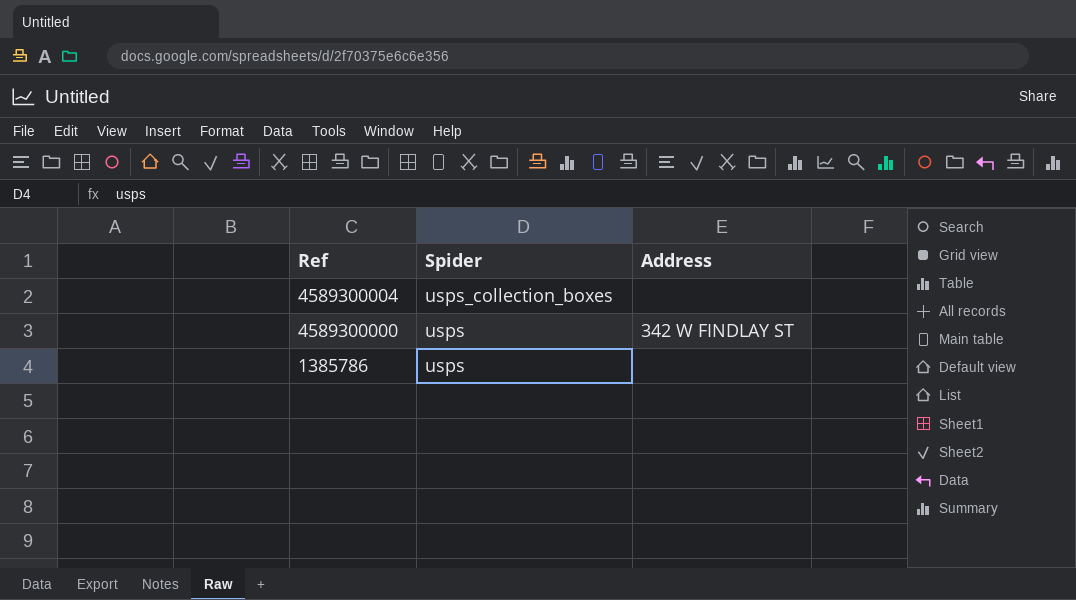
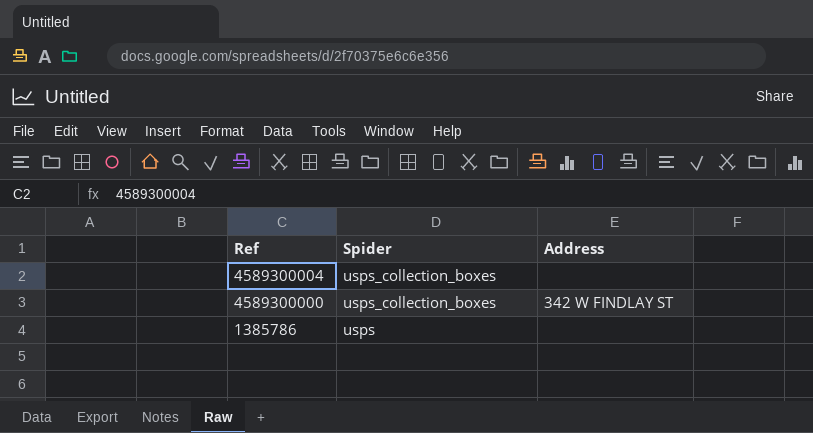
4589300000 | Spider: usps -> usps_collection_boxes

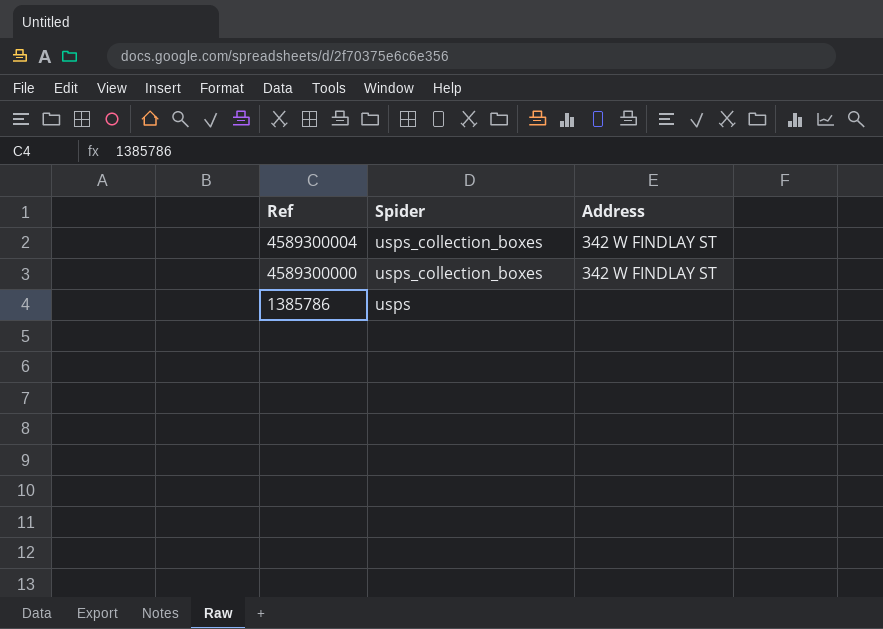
4589300004 | Address: none -> 342 W FINDLAY ST

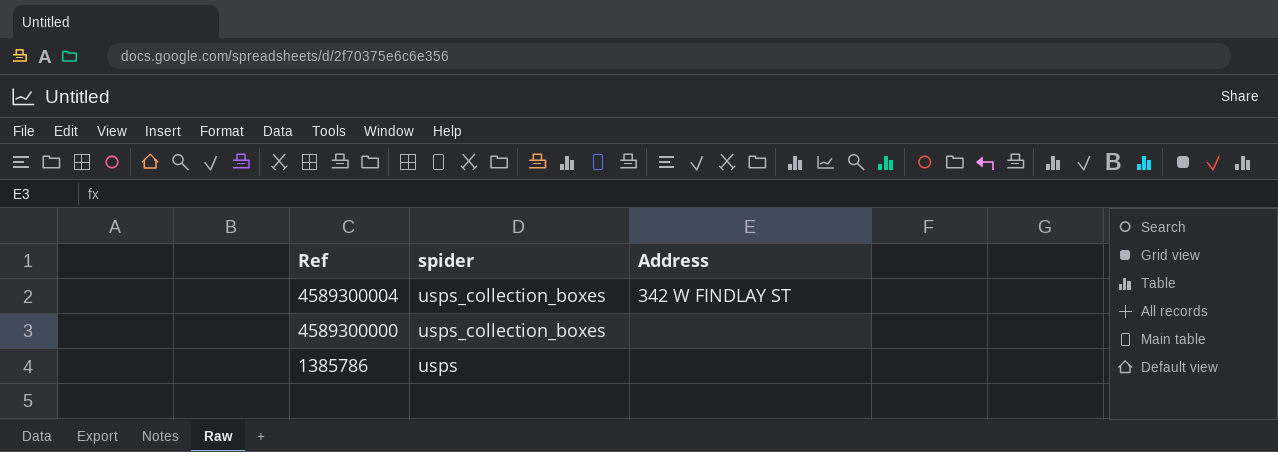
column name: Spider -> spider
4589300000 | Address: 342 W FINDLAY ST -> none

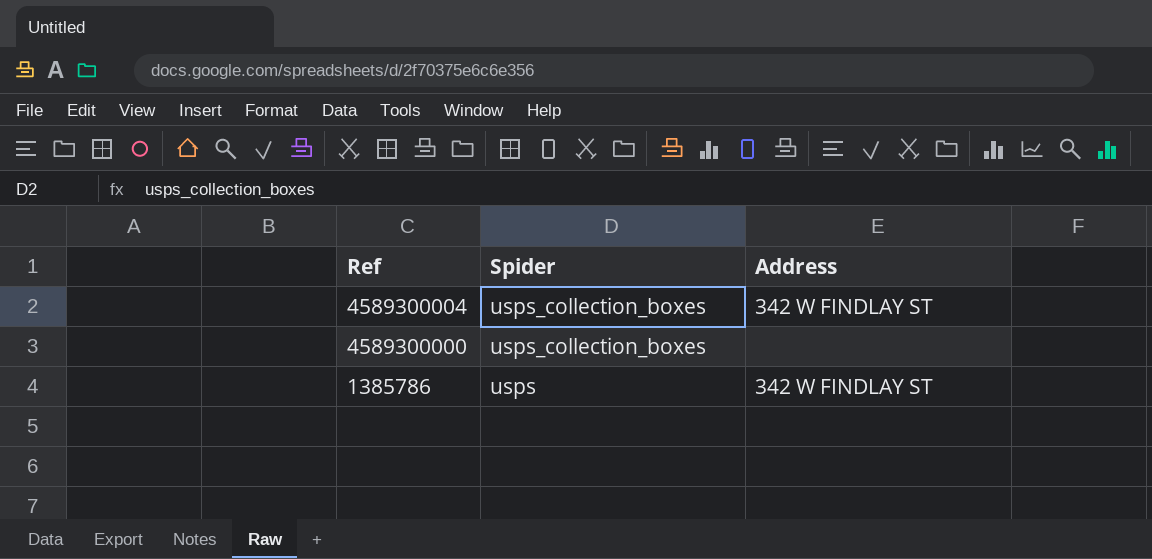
column name: spider -> Spider
1385786 | Address: none -> 342 W FINDLAY ST

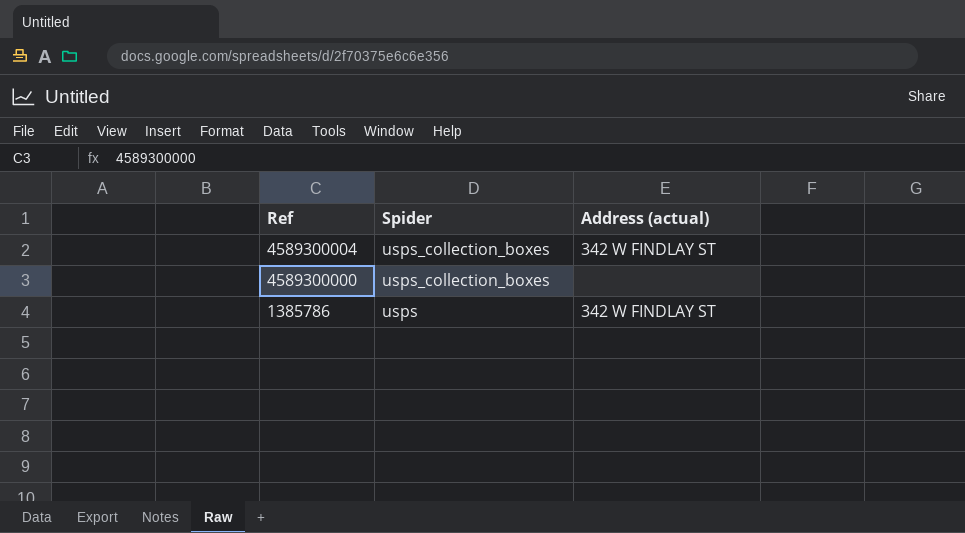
column name: Address -> Address (actual)

